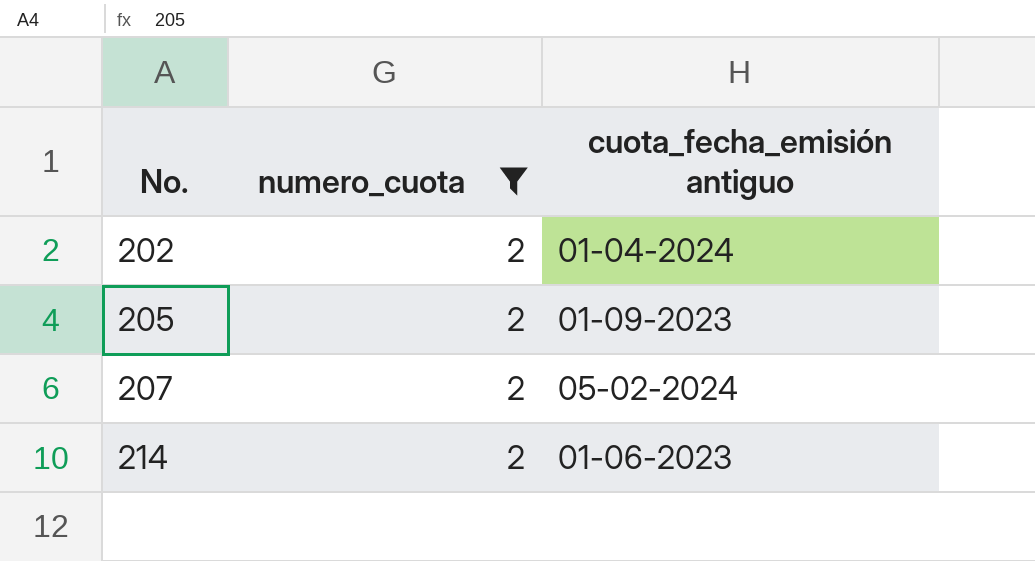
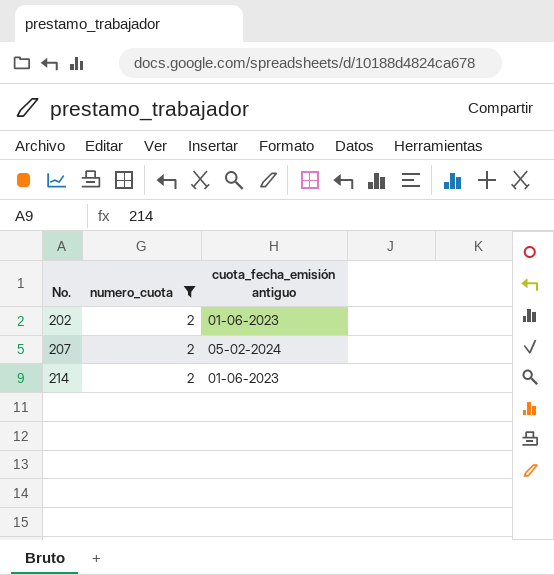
row 205: 2 | 01-09-2023 -> none
202 | cuota_fecha_emisión antiguo: 01-04-2024 -> 01-06-2023

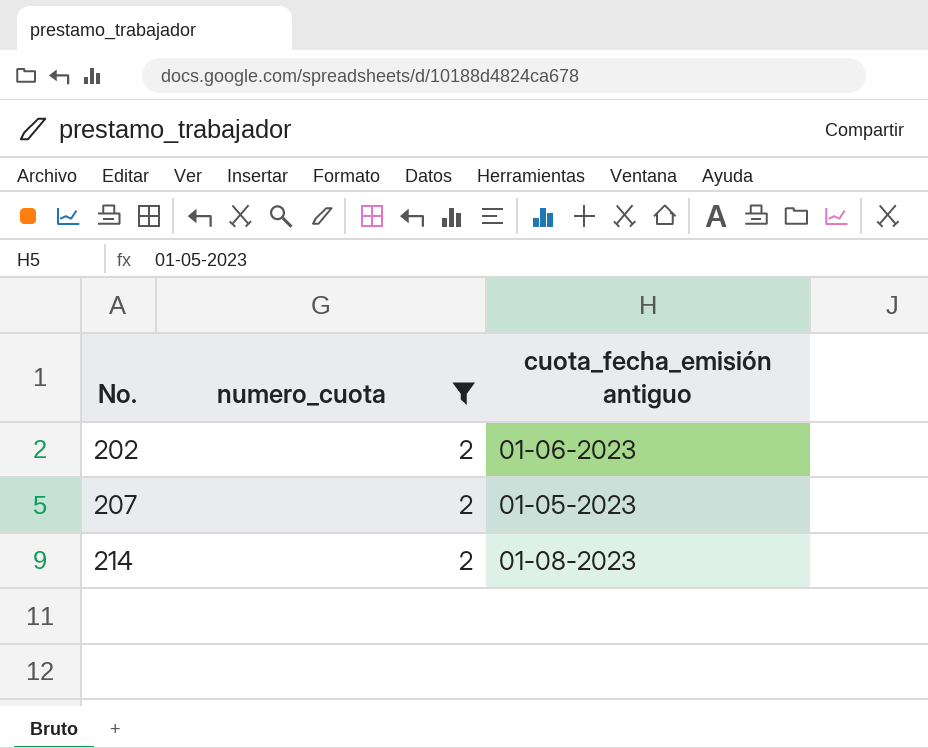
207 | cuota_fecha_emisión antiguo: 05-02-2024 -> 01-05-2023
214 | cuota_fecha_emisión antiguo: 01-06-2023 -> 01-08-2023

